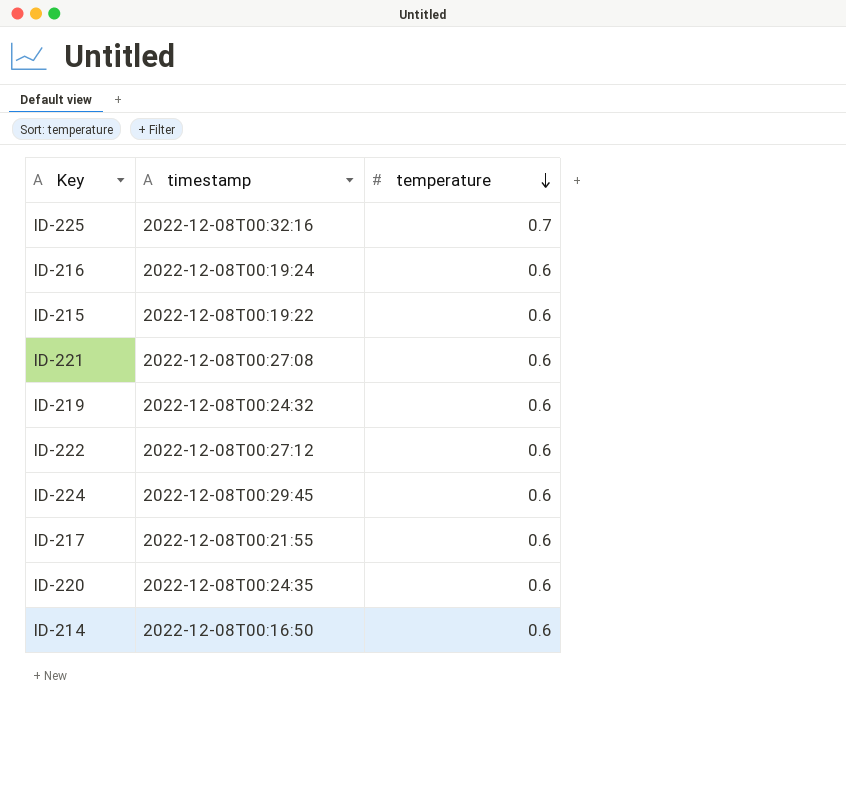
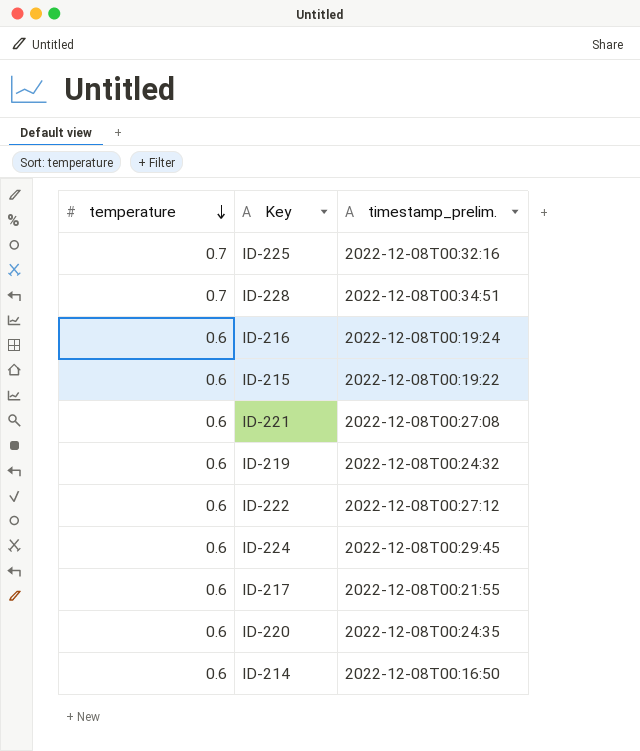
column temperature | position: 3 -> 1
column name: timestamp -> timestamp_prelim.
row ID-228: none -> 0.7 | 2022-12-08T00:34:51

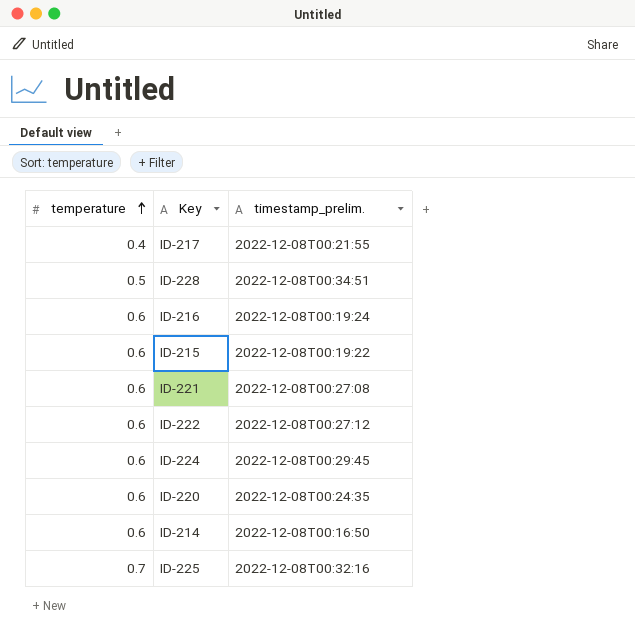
row order: temperature descending -> temperature ascending
row ID-219: 0.6 | 2022-12-08T00:24:32 -> none
ID-217 | temperature: 0.6 -> 0.4
ID-228 | temperature: 0.7 -> 0.5

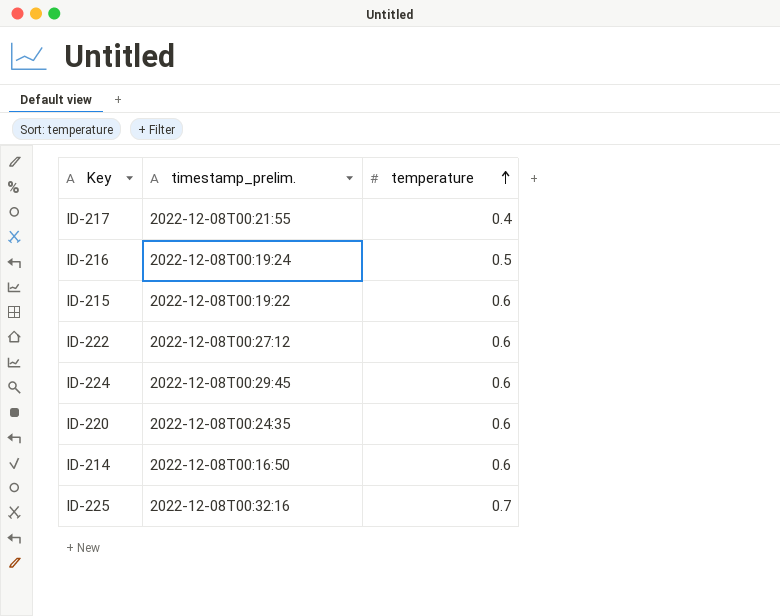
column temperature | position: 1 -> 3
row ID-228: 0.5 | 2022-12-08T00:34:51 -> none
row ID-221: 0.6 | 2022-12-08T00:27:08 -> none
ID-216 | temperature: 0.6 -> 0.5

